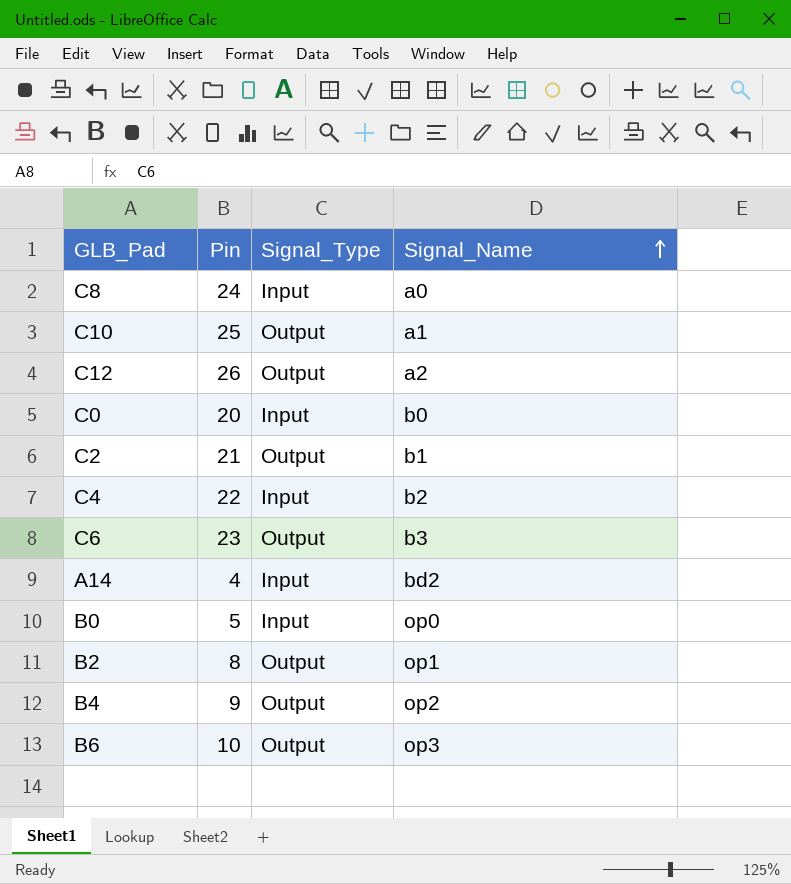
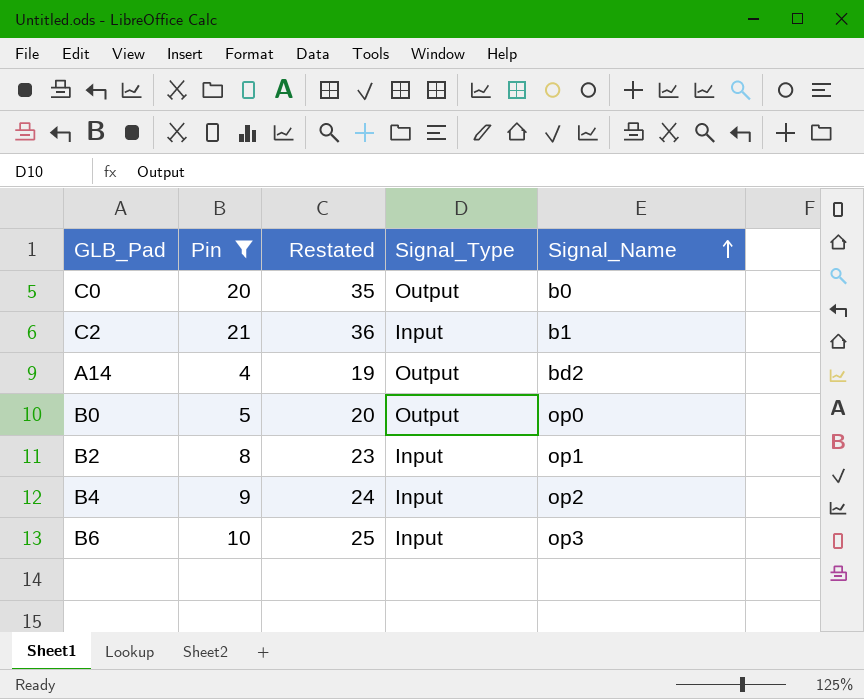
filter: none -> Pin <= 21
column Restated | formula: none -> [Pin] + 15
C0 | Signal_Type: Input -> Output
C2 | Signal_Type: Output -> Input
A14 | Signal_Type: Input -> Output
B0 | Signal_Type: Input -> Output
B2 | Signal_Type: Output -> Input
B4 | Signal_Type: Output -> Input
B6 | Signal_Type: Output -> Input

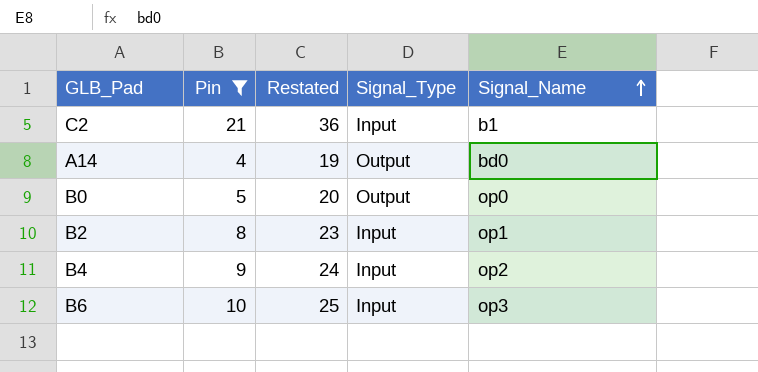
row C0: 20 | 35 | Output | b0 -> none
A14 | Signal_Name: bd2 -> bd0

